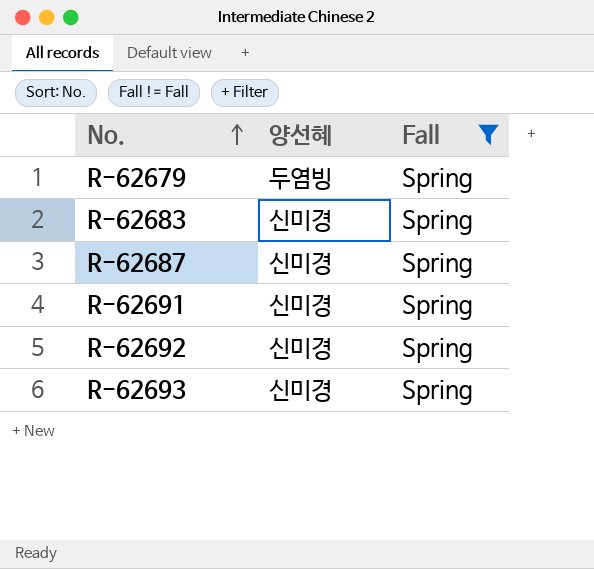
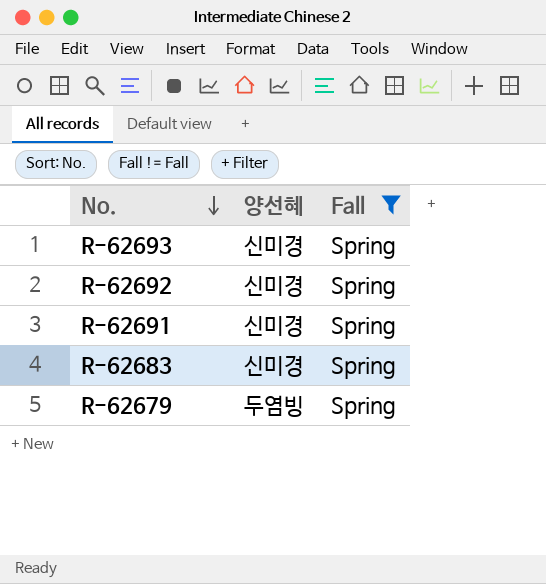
row order: No. ascending -> No. descending
row R-62687: 신미경 | Spring -> none

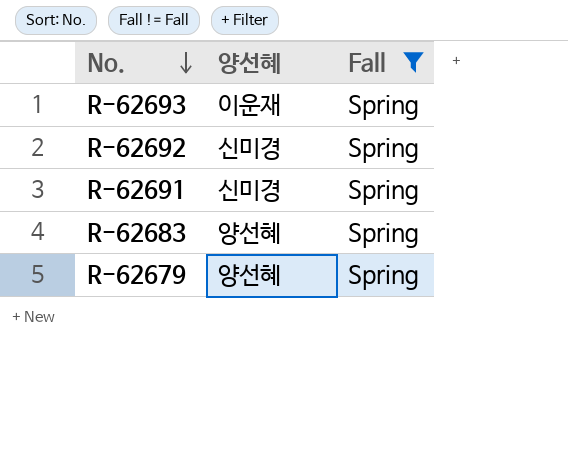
R-62693 | 양선혜: 신미경 -> 이운재
R-62683 | 양선혜: 신미경 -> 양선혜
R-62679 | 양선혜: 두염빙 -> 양선혜

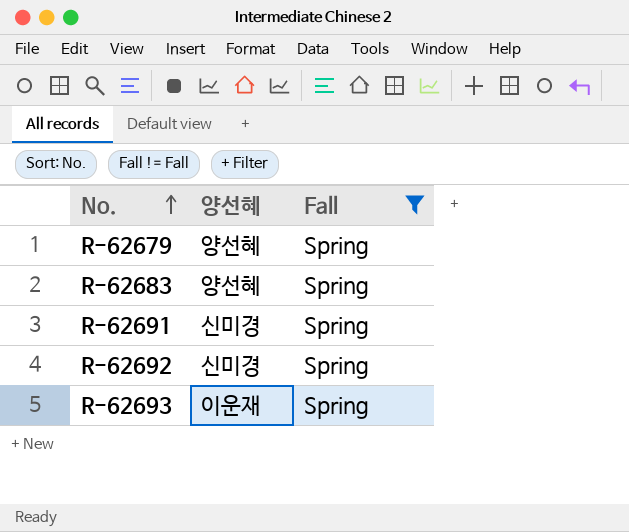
row order: No. descending -> No. ascending

